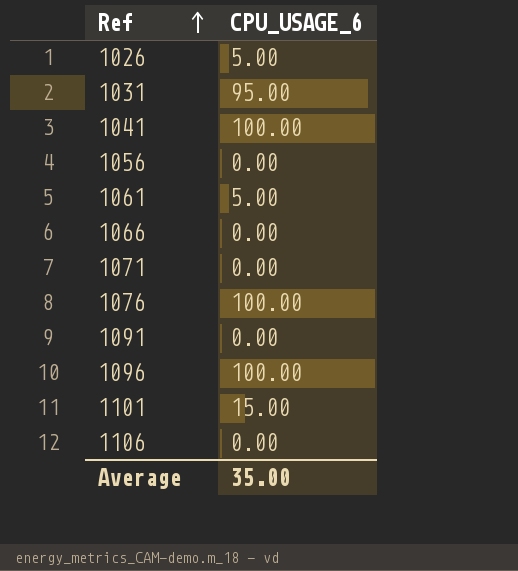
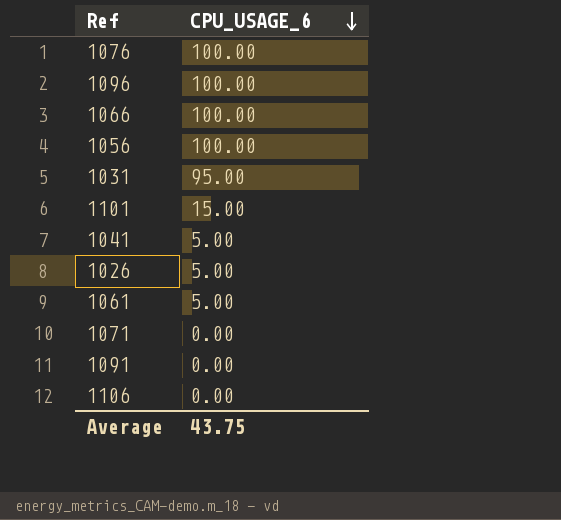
row order: Ref ascending -> CPU_USAGE_6 descending
1066 | CPU_USAGE_6: 0.00 -> 100.00
1056 | CPU_USAGE_6: 0.00 -> 100.00
1041 | CPU_USAGE_6: 100.00 -> 5.00
Average | CPU_USAGE_6: 35.00 -> 43.75

